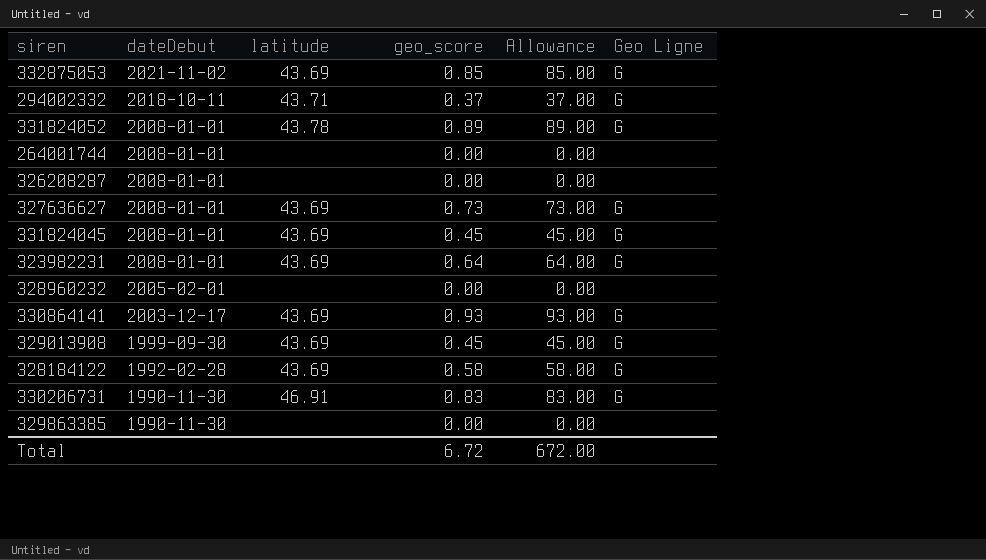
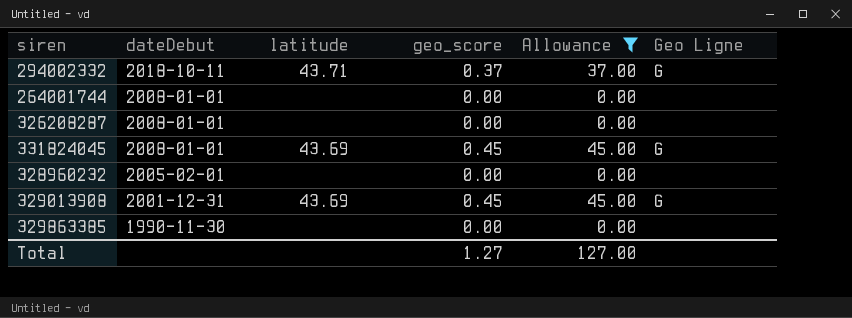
filter: none -> Allowance <= 45.00
329013908 | dateDebut: 1999-09-30 -> 2001-12-31
Total | geo_score: 6.72 -> 1.27
Total | Allowance: 672.00 -> 127.00

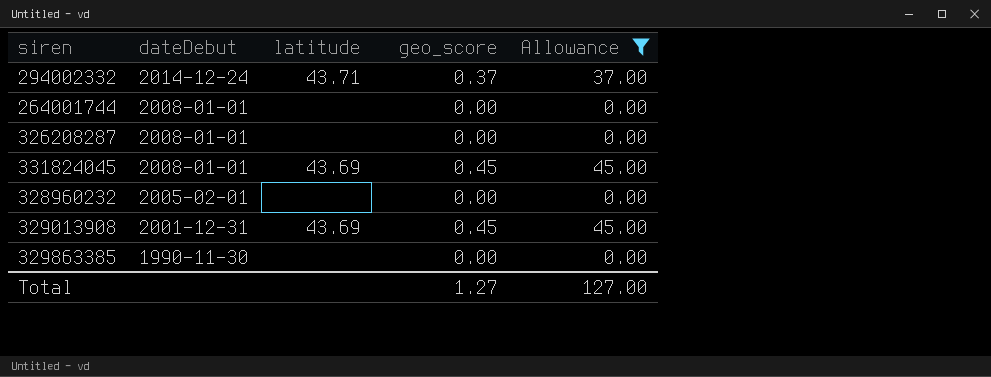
column Geo Ligne | position: 6 -> none
294002332 | dateDebut: 2018-10-11 -> 2014-12-24

